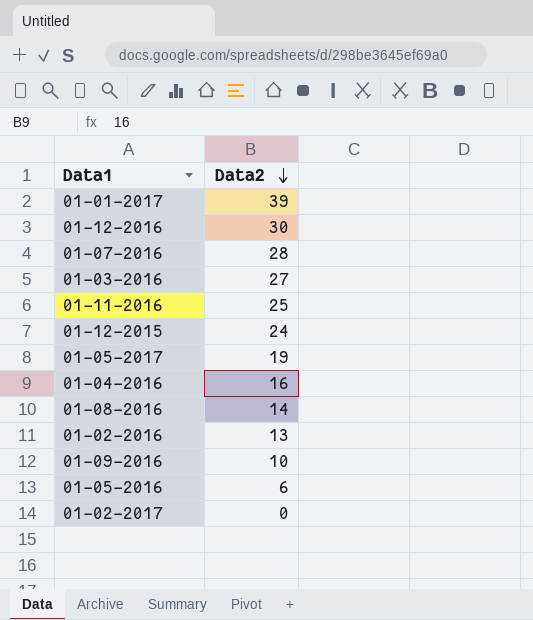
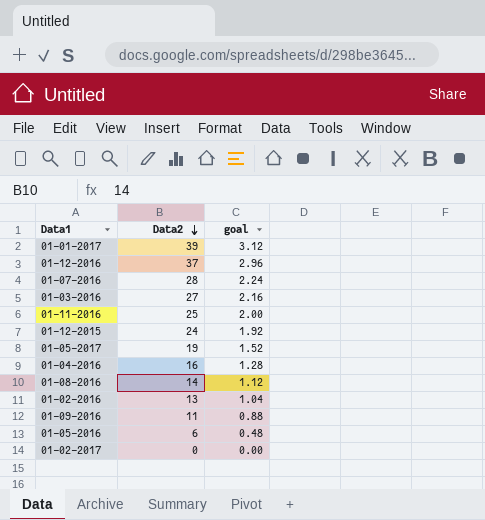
column goal | formula: none -> [Data2] * 0.08
01-12-2016 | Data2: 30 -> 37
01-09-2016 | Data2: 10 -> 11

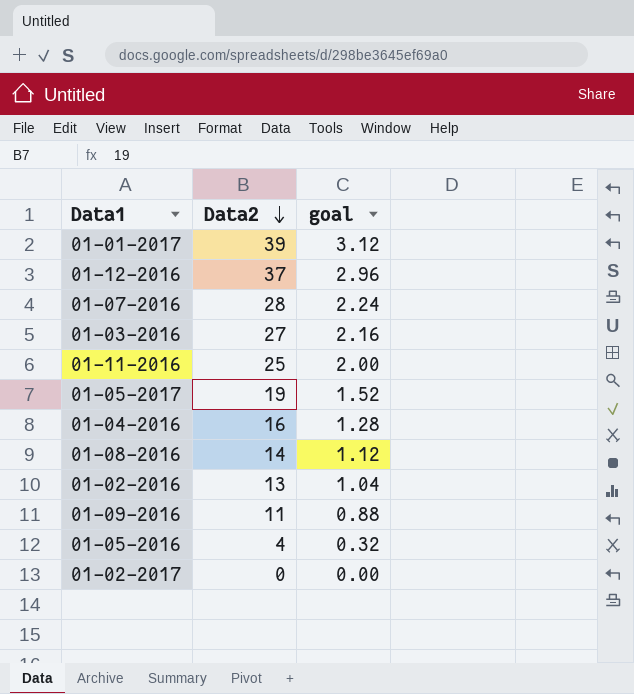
row 01-12-2015: 24 | 1.92 -> none
01-05-2016 | Data2: 6 -> 4
01-05-2016 | goal: 0.48 -> 0.32

